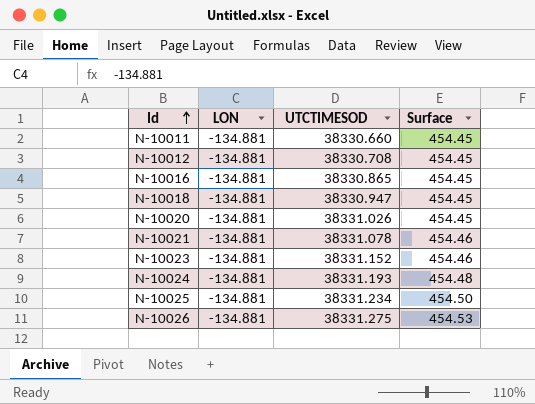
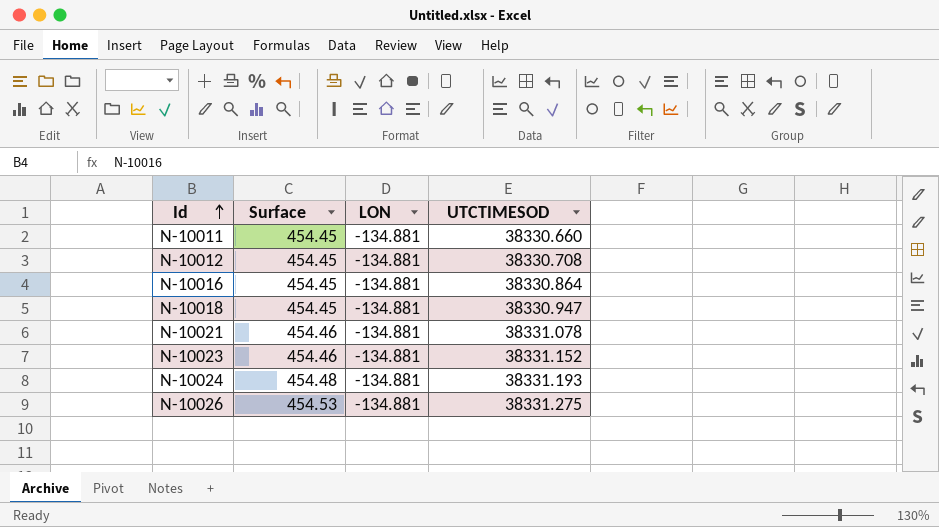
column Surface | position: 4 -> 2
row N-10020: -134.881 | 38331.026 | 454.45 -> none
row N-10025: -134.881 | 38331.234 | 454.50 -> none
N-10016 | UTCTIMESOD: 38330.865 -> 38330.864

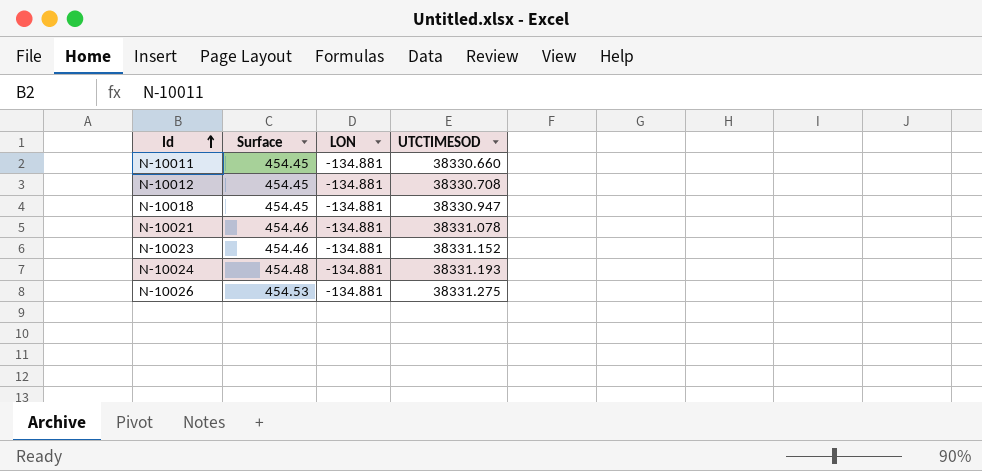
row N-10016: 454.45 | -134.881 | 38330.864 -> none

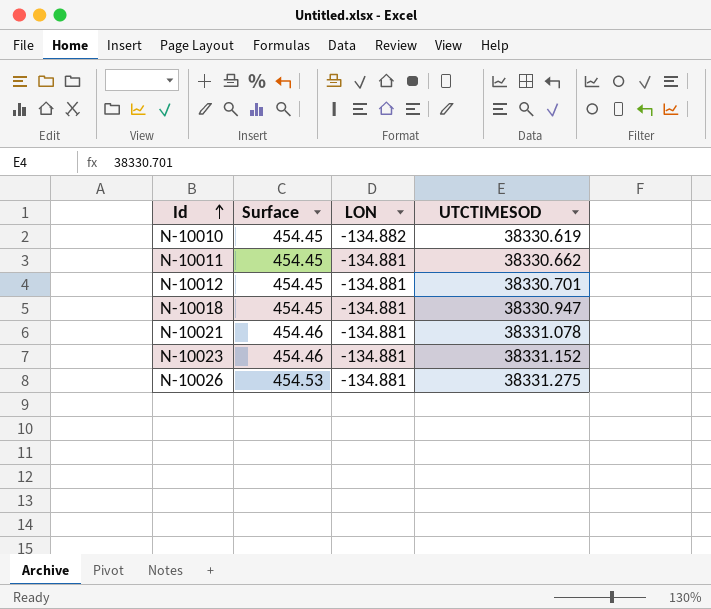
row N-10024: 454.48 | -134.881 | 38331.193 -> none
row N-10010: none -> 454.45 | -134.882 | 38330.619
N-10011 | UTCTIMESOD: 38330.660 -> 38330.662
N-10012 | UTCTIMESOD: 38330.708 -> 38330.701

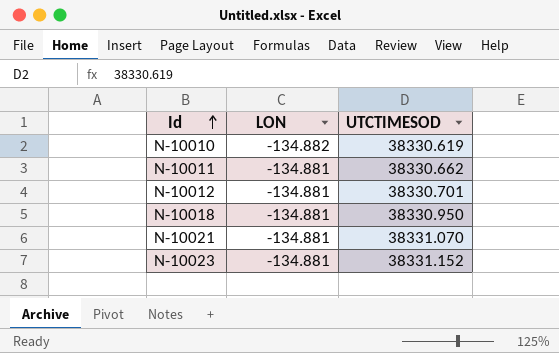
column Surface | position: 2 -> none
row N-10026: 454.53 | -134.881 | 38331.275 -> none
N-10018 | UTCTIMESOD: 38330.947 -> 38330.950
N-10021 | UTCTIMESOD: 38331.078 -> 38331.070

